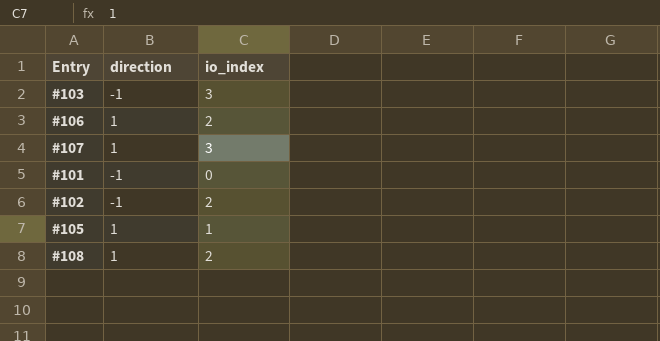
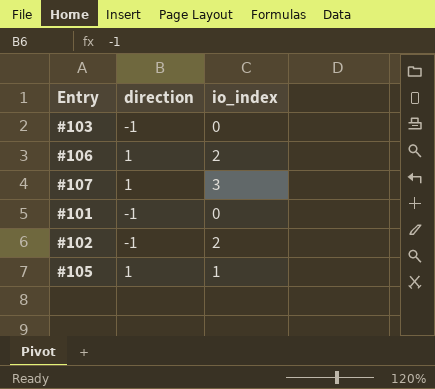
row #108: 1 | 2 -> none
#103 | io_index: 3 -> 0

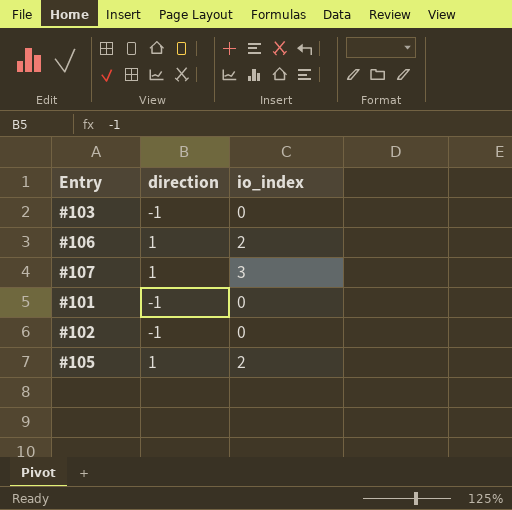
#102 | io_index: 2 -> 0
#105 | io_index: 1 -> 2

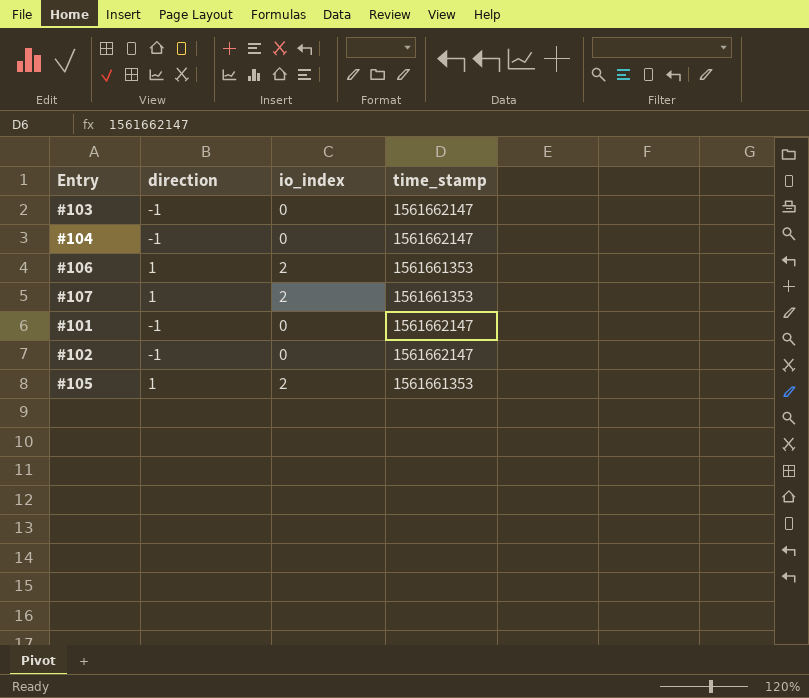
column time_stamp | position: none -> 4
row #104: none -> -1 | 0 | 1561662147
#107 | io_index: 3 -> 2

